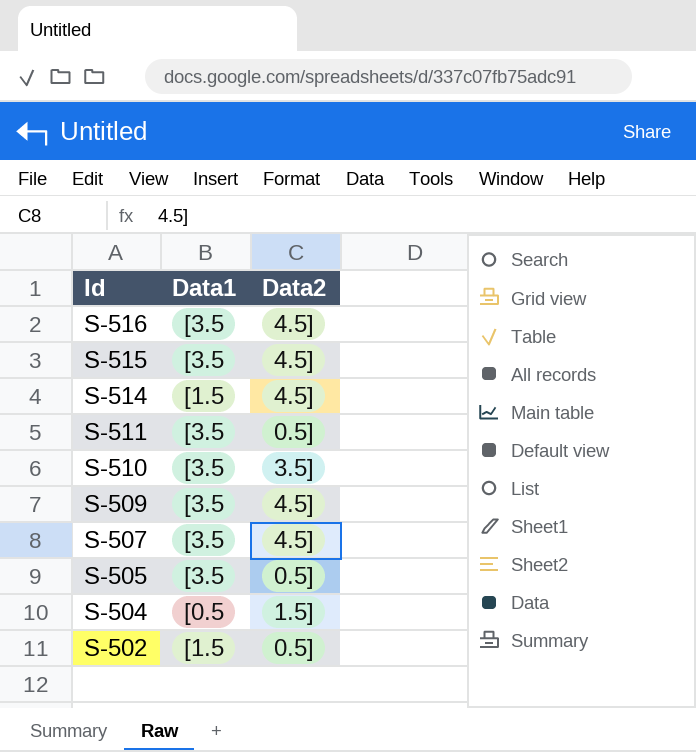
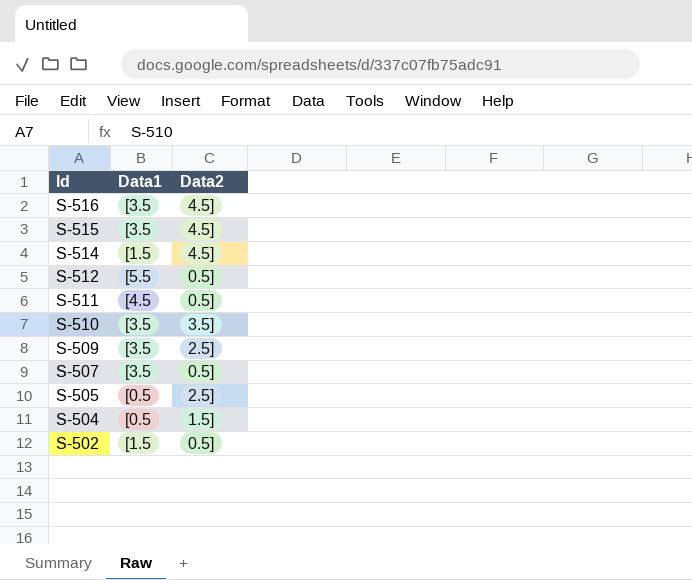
row S-512: none -> [5.5 | 0.5]
S-511 | Data1: [3.5 -> [4.5
S-509 | Data2: 4.5] -> 2.5]
S-507 | Data2: 4.5] -> 0.5]
S-505 | Data1: [3.5 -> [0.5
S-505 | Data2: 0.5] -> 2.5]

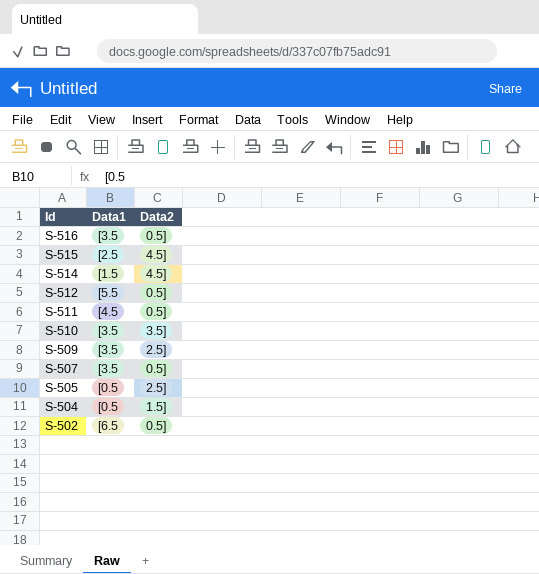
S-516 | Data2: 4.5] -> 0.5]
S-515 | Data1: [3.5 -> [2.5
S-502 | Data1: [1.5 -> [6.5

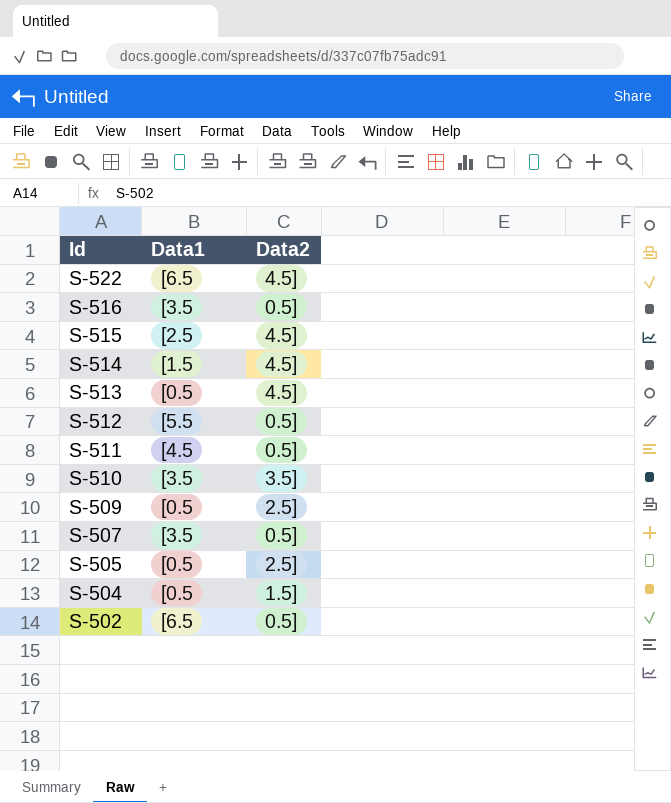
row S-522: none -> [6.5 | 4.5]
row S-513: none -> [0.5 | 4.5]
S-509 | Data1: [3.5 -> [0.5

